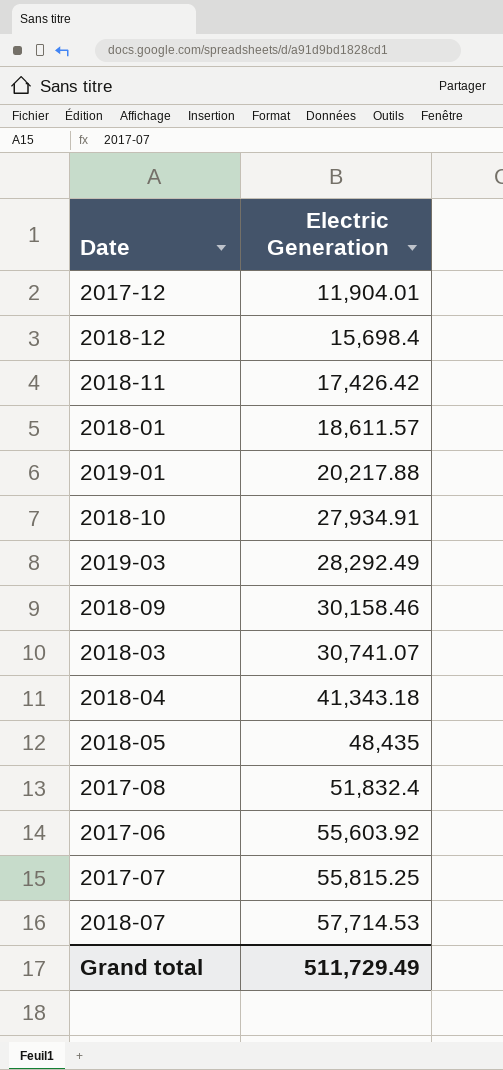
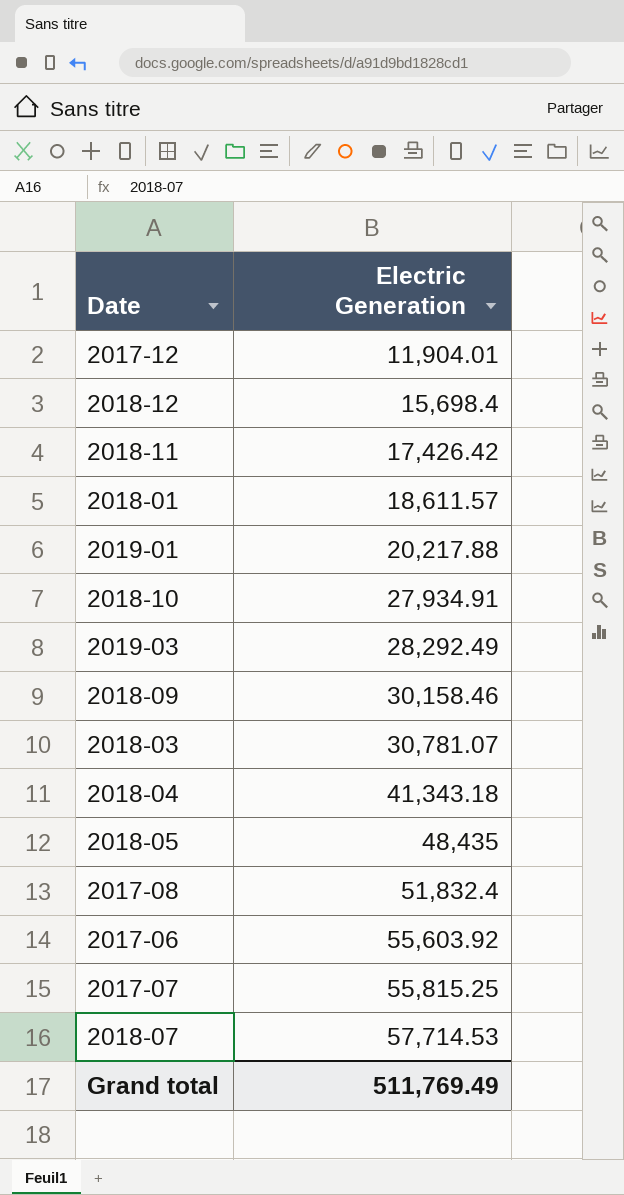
2018-03 | Electric Generation: 30,741.07 -> 30,781.07
Grand total | Electric Generation: 511,729.49 -> 511,769.49

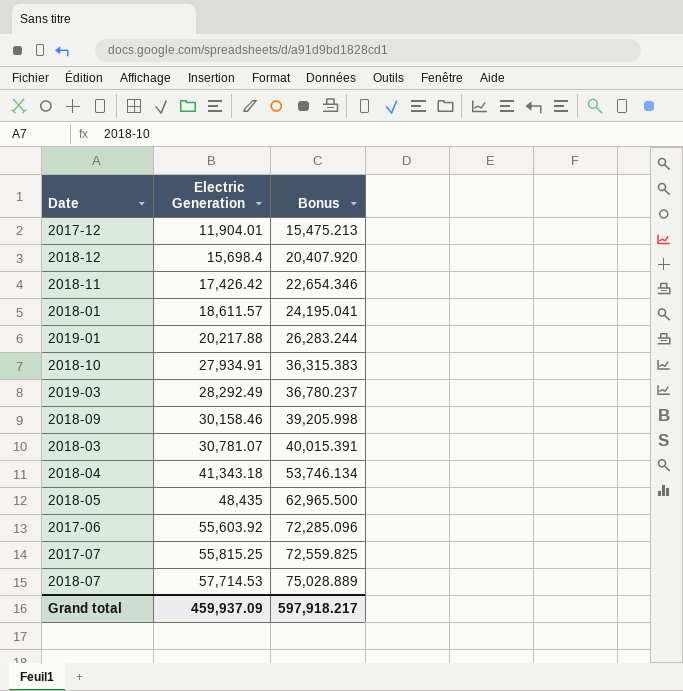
column Bonus | formula: none -> [Electric Generation] * 1.3
row 2017-08: 51,832.4 -> none
Grand total | Electric Generation: 511,769.49 -> 459,937.09

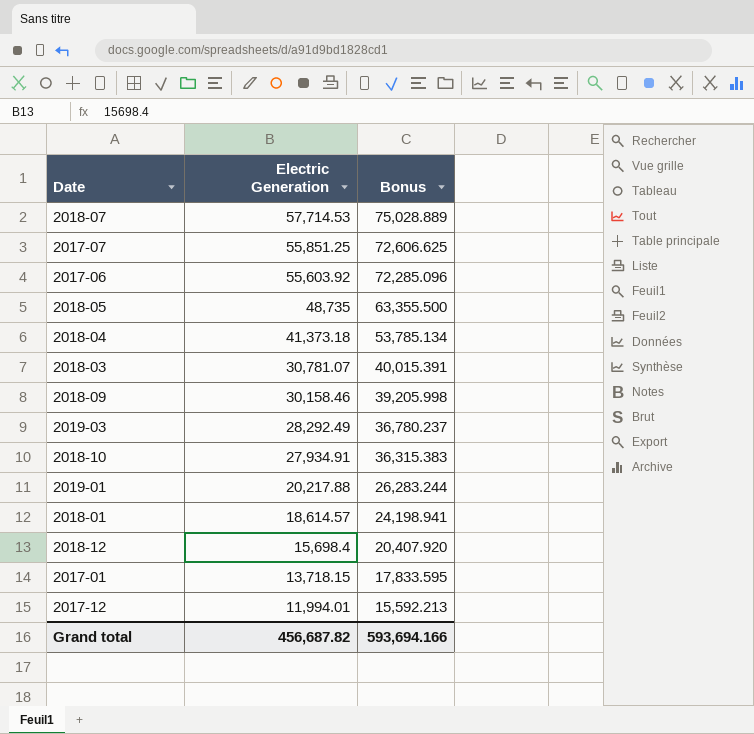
row order: Electric Generation ascending -> Electric Generation descending
row 2018-11: 17,426.42 | 22,654.346 -> none
2017-07 | Electric Generation: 55,815.25 -> 55,851.25
2017-07 | Bonus: 72,559.825 -> 72,606.625
2018-05 | Electric Generation: 48,435 -> 48,735
2018-05 | Bonus: 62,965.500 -> 63,355.500
2018-04 | Electric Generation: 41,343.18 -> 41,373.18
2018-04 | Bonus: 53,746.134 -> 53,785.134
2018-01 | Electric Generation: 18,611.57 -> 18,614.57
2018-01 | Bonus: 24,195.041 -> 24,198.941
row 2017-01: none -> 13,718.15 | 17,833.595
2017-12 | Electric Generation: 11,904.01 -> 11,994.01
2017-12 | Bonus: 15,475.213 -> 15,592.213
Grand total | Electric Generation: 459,937.09 -> 456,687.82
Grand total | Bonus: 597,918.217 -> 593,694.166

